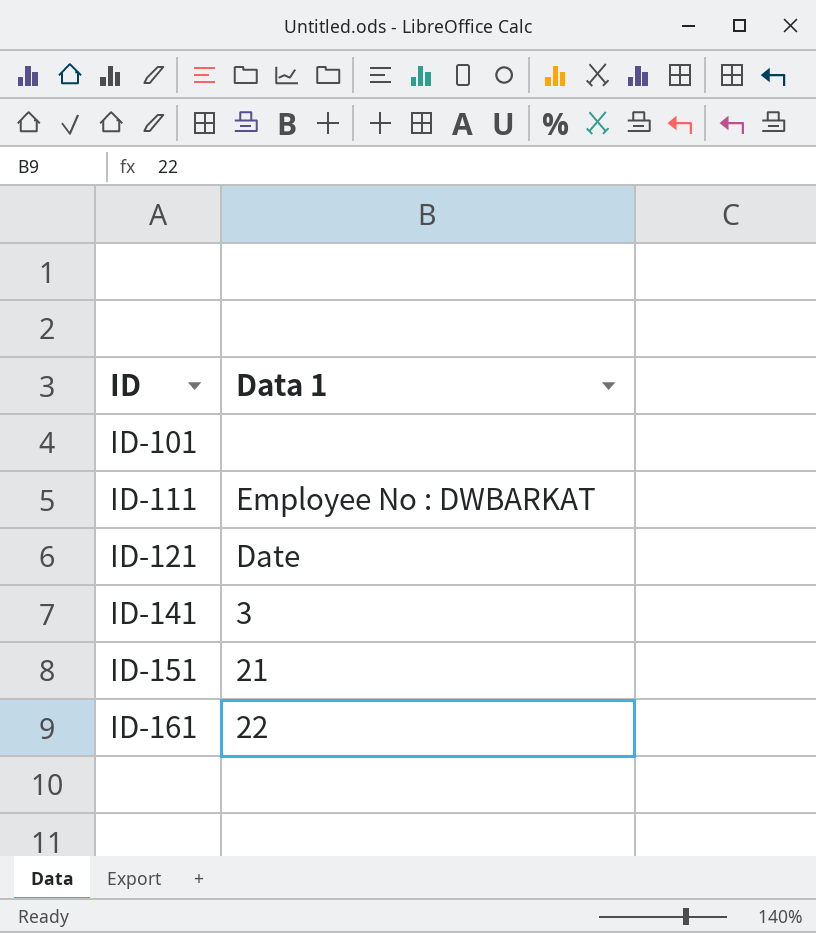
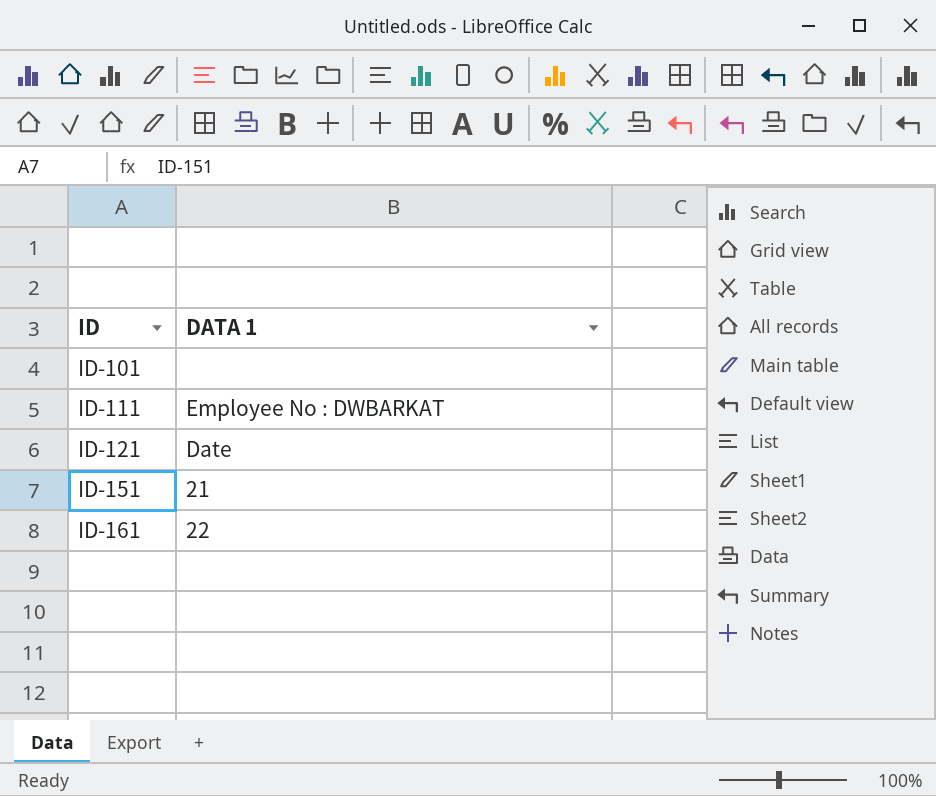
column name: Data 1 -> DATA 1
row ID-141: 3 -> none

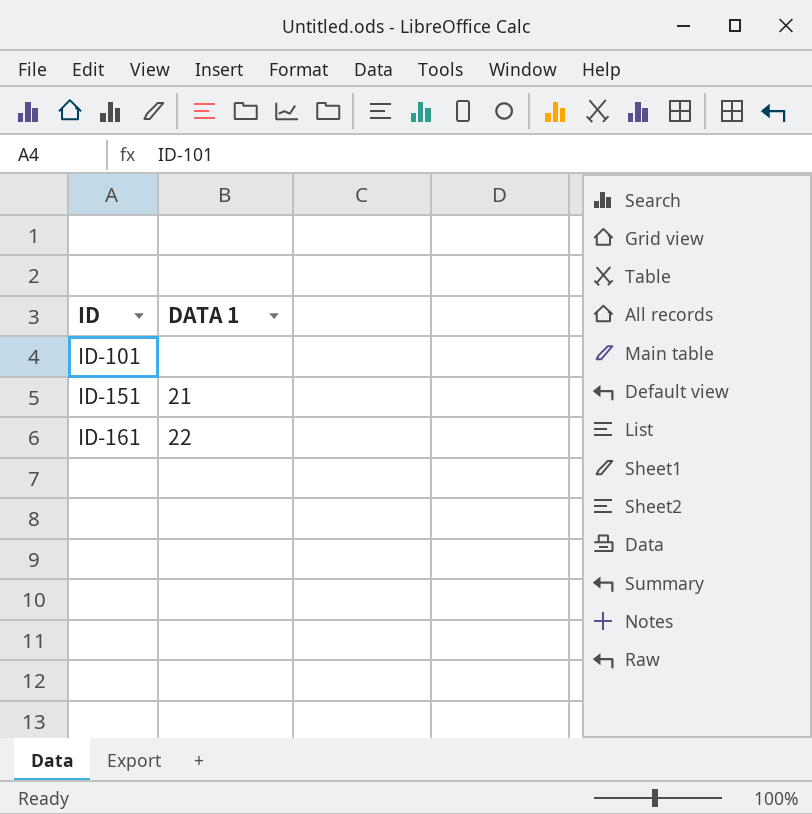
row ID-111: Employee No : DWBARKAT -> none
row ID-121: Date -> none

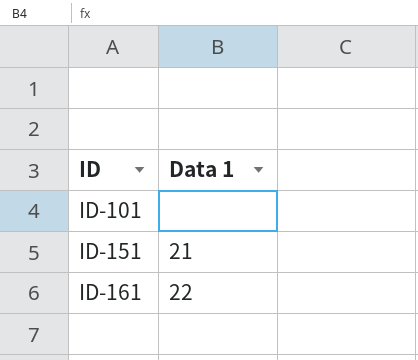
column name: DATA 1 -> Data 1

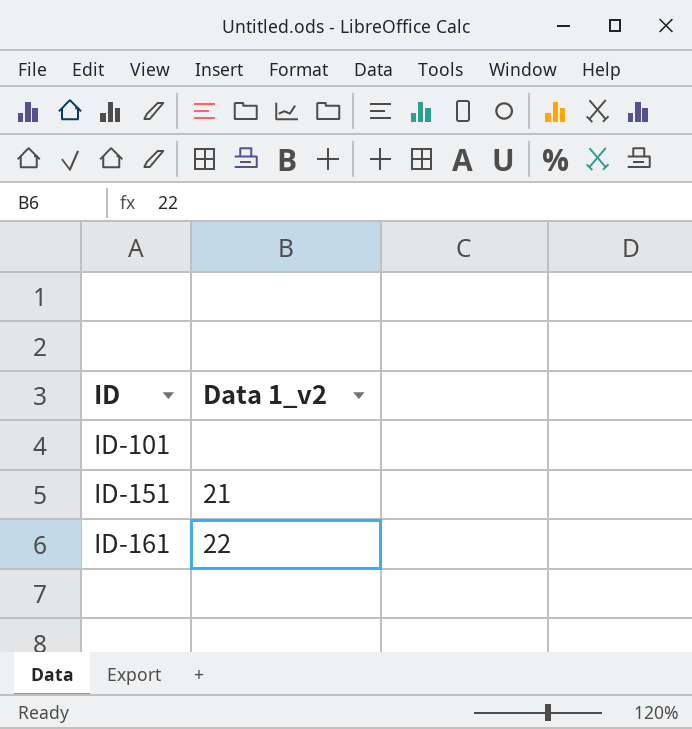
column name: Data 1 -> Data 1_v2

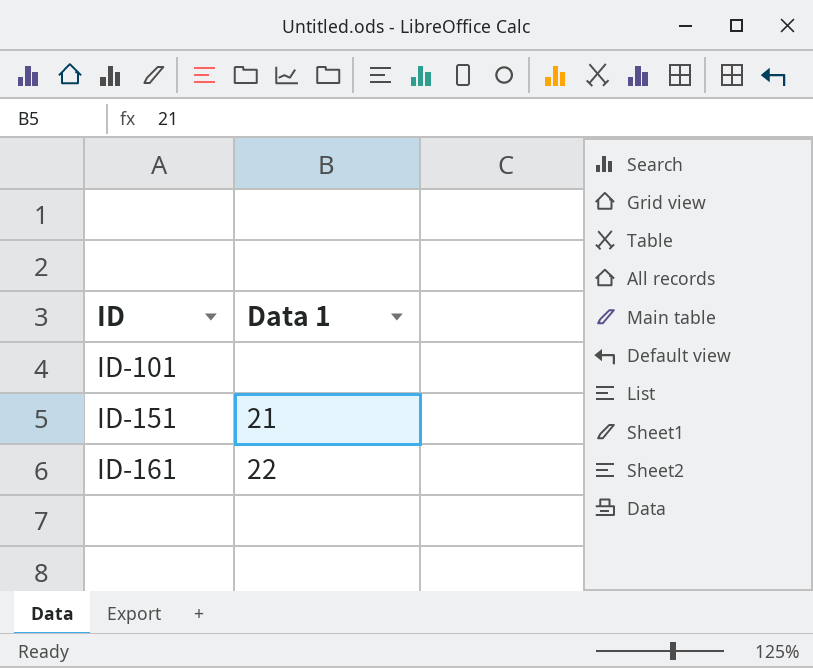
column name: Data 1_v2 -> Data 1

